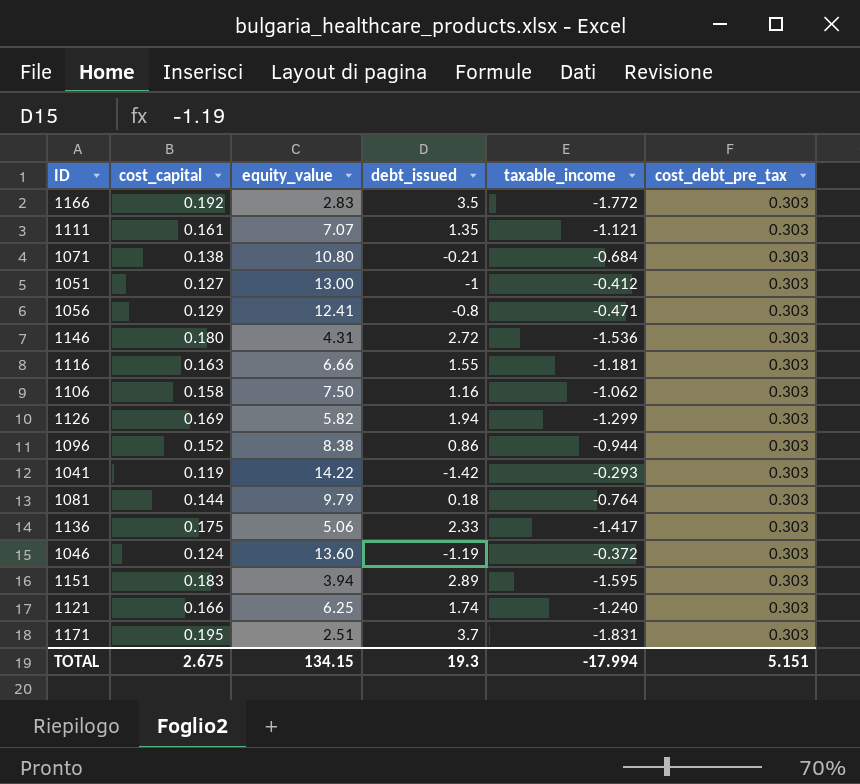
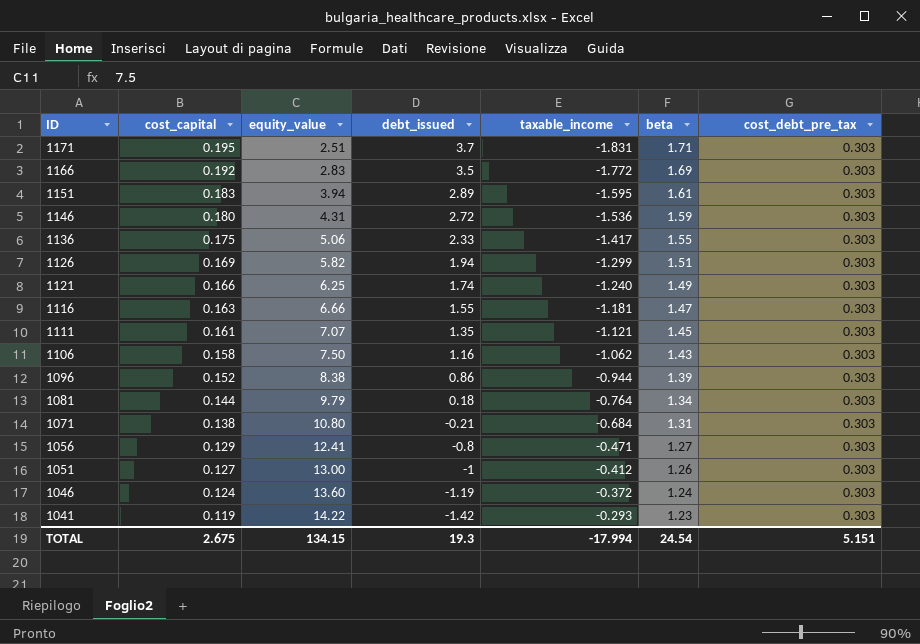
row order: none -> ID descending
column beta | position: none -> 6

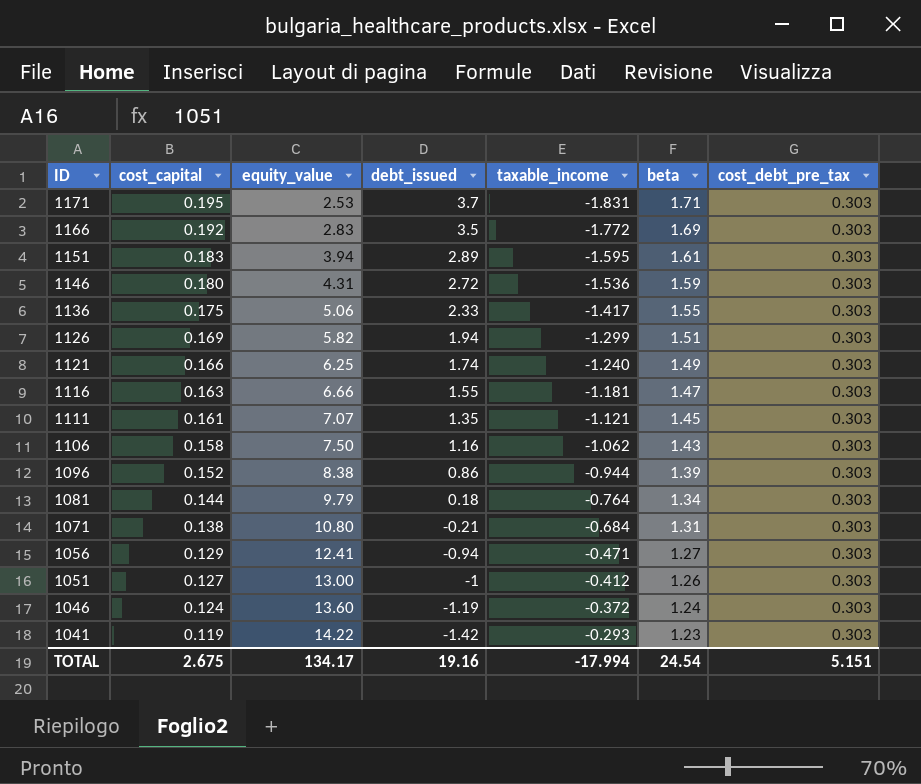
1171 | equity_value: 2.51 -> 2.53
1056 | debt_issued: -0.8 -> -0.94
TOTAL | equity_value: 134.15 -> 134.17
TOTAL | debt_issued: 19.3 -> 19.16

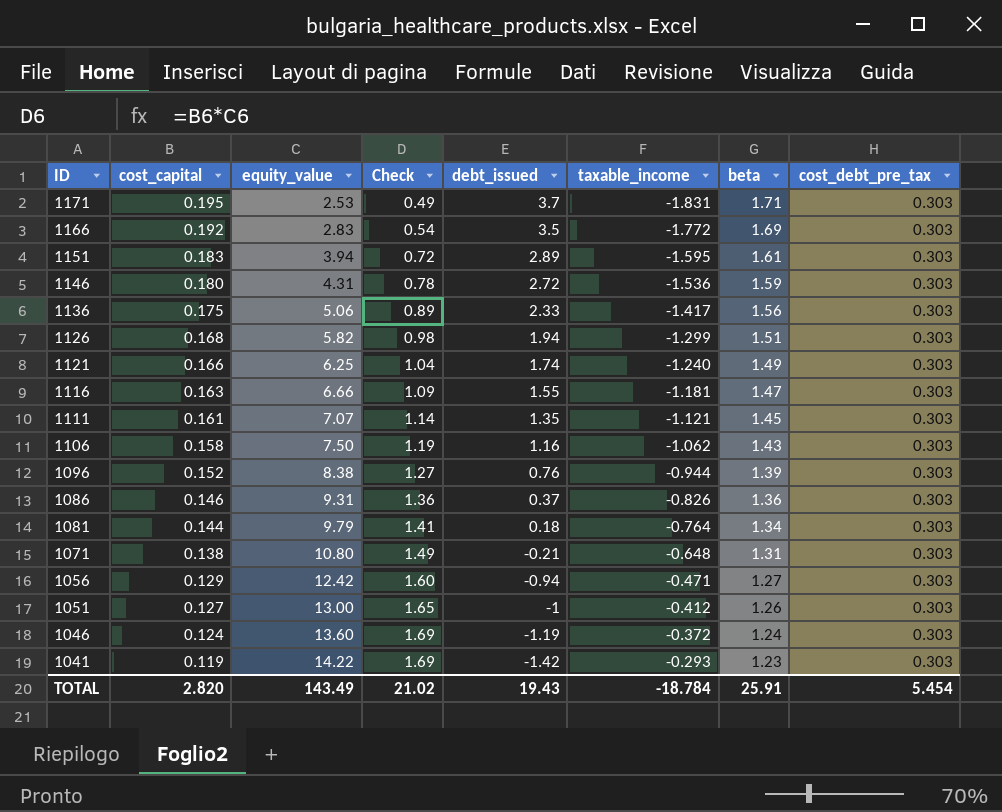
column Check | formula: none -> [cost_capital] * [equity_value]
1136 | beta: 1.55 -> 1.56
1126 | cost_capital: 0.169 -> 0.168
1096 | debt_issued: 0.86 -> 0.76
row 1086: none -> 0.146 | 9.31 | 1.36 | 0.37 | -0.826 | 1.36 | 0.303
1071 | taxable_income: -0.684 -> -0.648
1056 | equity_value: 12.41 -> 12.42
TOTAL | cost_capital: 2.675 -> 2.820
TOTAL | equity_value: 134.17 -> 143.49
TOTAL | debt_issued: 19.16 -> 19.43
TOTAL | taxable_income: -17.994 -> -18.784
TOTAL | beta: 24.54 -> 25.91
TOTAL | cost_debt_pre_tax: 5.151 -> 5.454

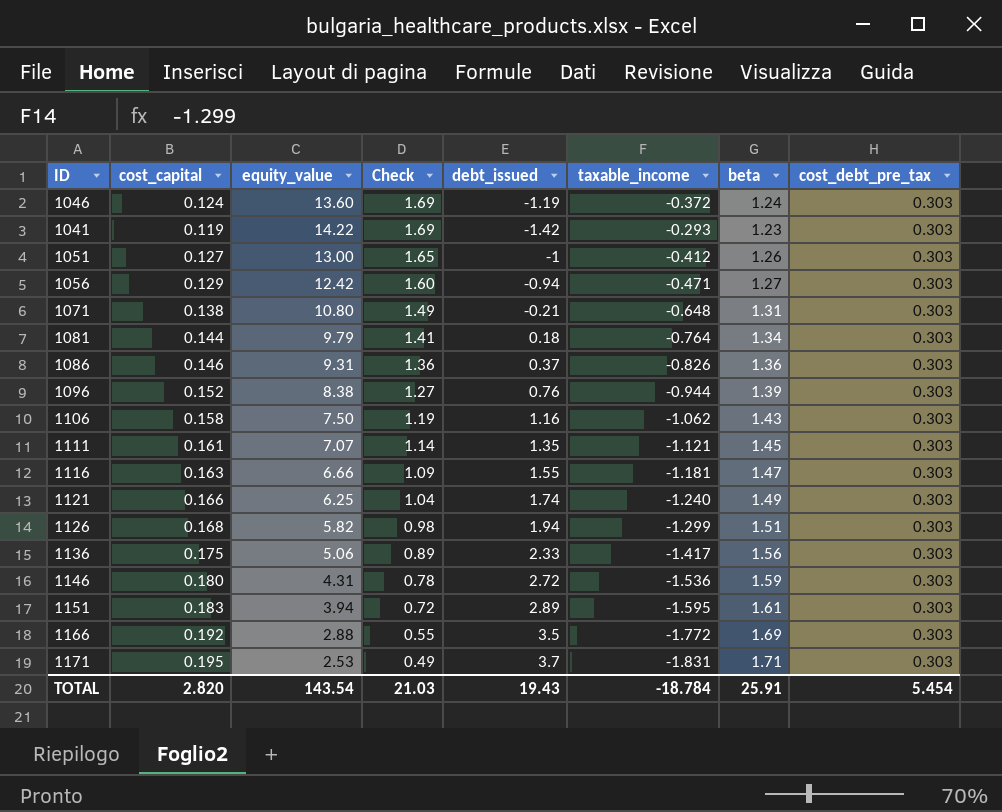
row order: ID descending -> Check descending
1166 | equity_value: 2.83 -> 2.88
1166 | Check: 0.54 -> 0.55
TOTAL | equity_value: 143.49 -> 143.54
TOTAL | Check: 21.02 -> 21.03

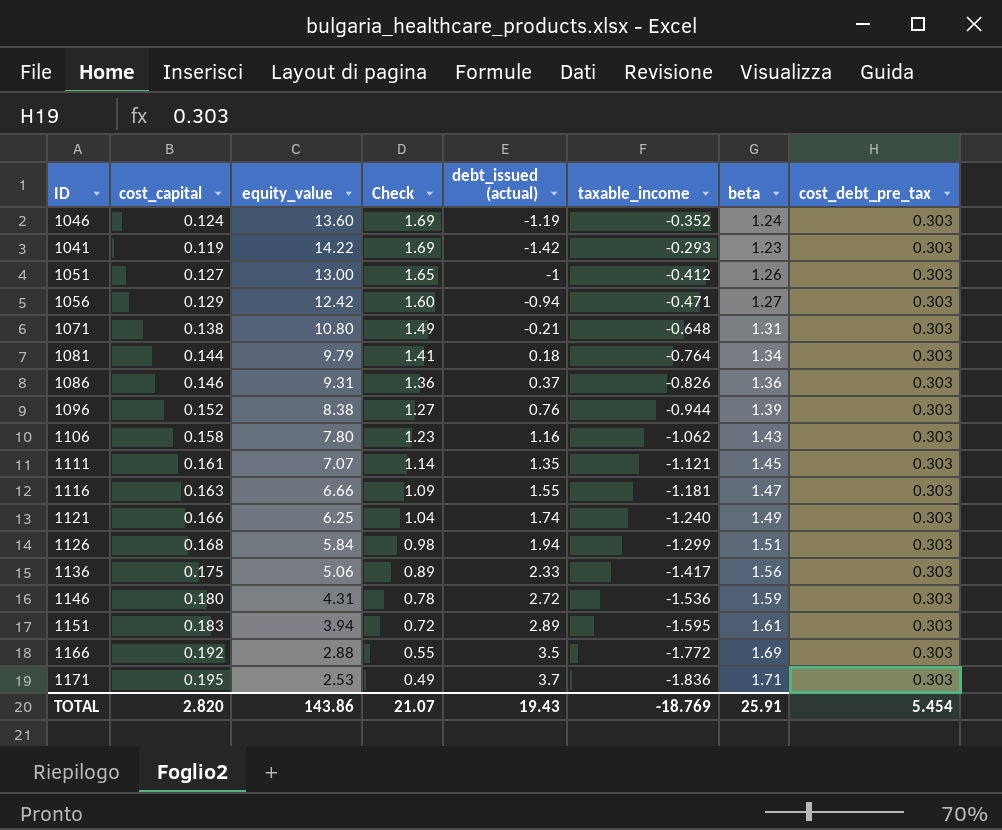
column name: debt_issued -> debt_issued (actual)
1046 | taxable_income: -0.372 -> -0.352
1106 | equity_value: 7.50 -> 7.80
1106 | Check: 1.19 -> 1.23
1126 | equity_value: 5.82 -> 5.84
1171 | taxable_income: -1.831 -> -1.836
TOTAL | equity_value: 143.54 -> 143.86
TOTAL | Check: 21.03 -> 21.07
TOTAL | taxable_income: -18.784 -> -18.769

